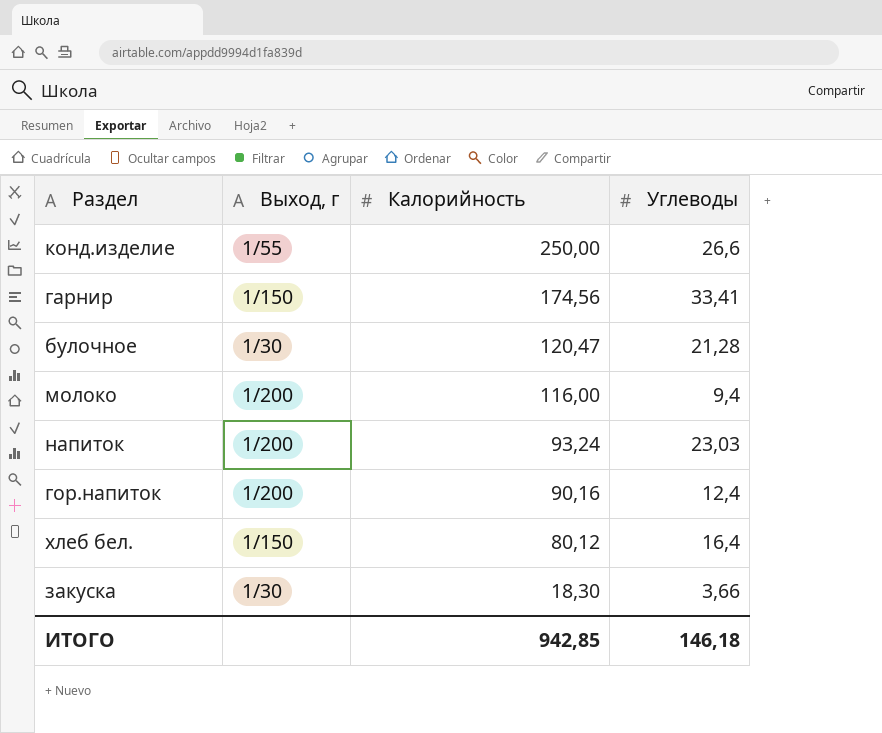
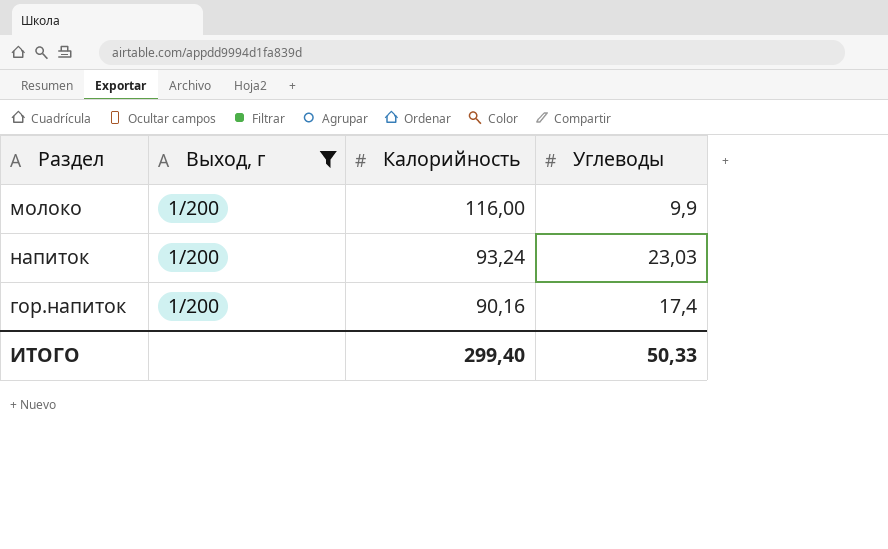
filter: none -> Выход, г = 1/200
молоко | Углеводы: 9,4 -> 9,9
гор.напиток | Углеводы: 12,4 -> 17,4
ИТОГО | Калорийность: 942,85 -> 299,40
ИТОГО | Углеводы: 146,18 -> 50,33

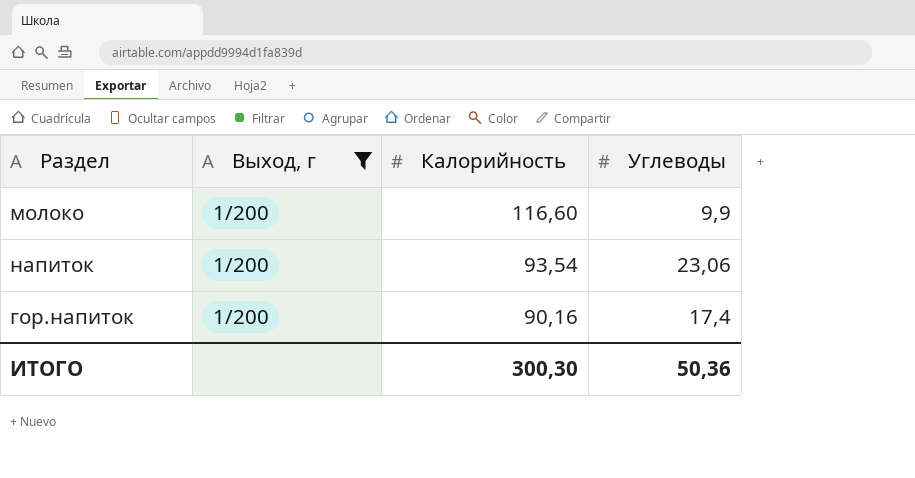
молоко | Калорийность: 116,00 -> 116,60
напиток | Калорийность: 93,24 -> 93,54
напиток | Углеводы: 23,03 -> 23,06
ИТОГО | Калорийность: 299,40 -> 300,30
ИТОГО | Углеводы: 50,33 -> 50,36

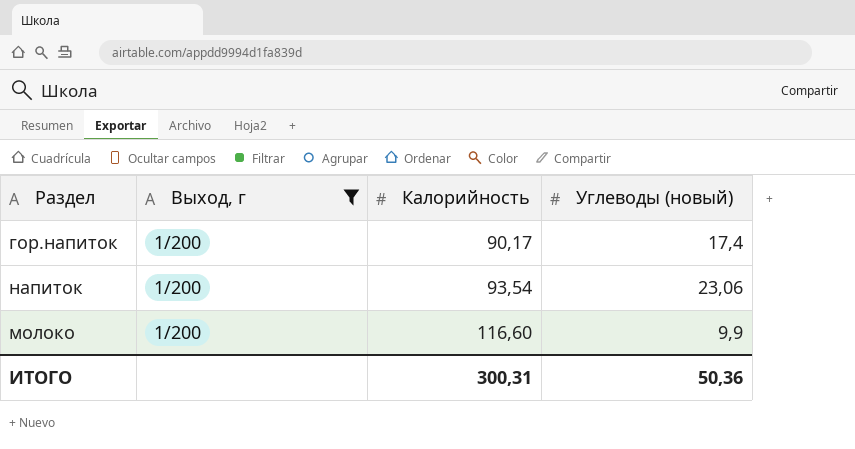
row order: Калорийность descending -> Калорийность ascending
column name: Углеводы -> Углеводы (новый)
гор.напиток | Калорийность: 90,16 -> 90,17
ИТОГО | Калорийность: 300,30 -> 300,31

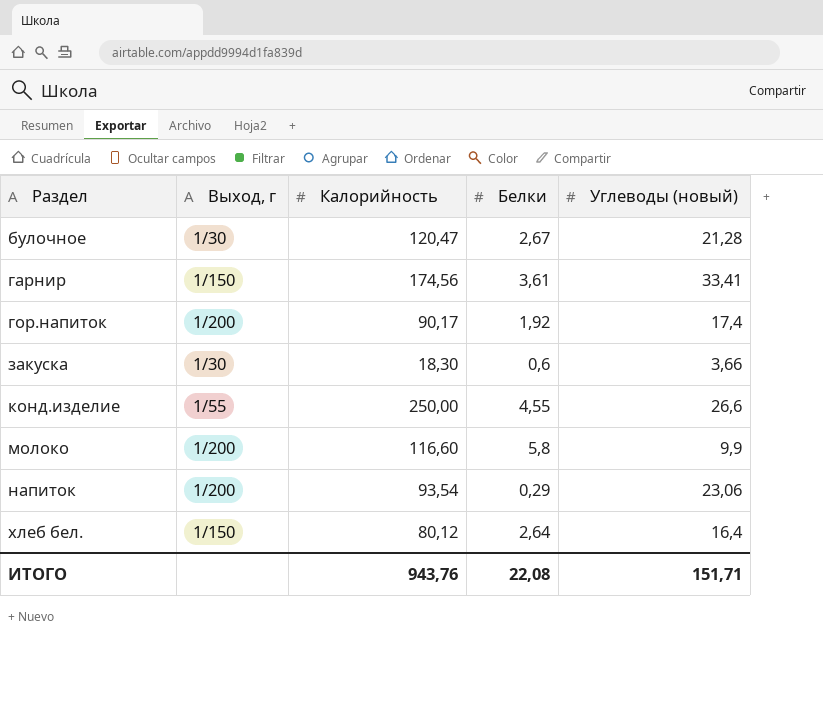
filter: Выход, г = 1/200 -> none
row order: Калорийность ascending -> Раздел ascending
column Белки | position: none -> 4
ИТОГО | Калорийность: 300,31 -> 943,76
ИТОГО | Углеводы (новый): 50,36 -> 151,71

